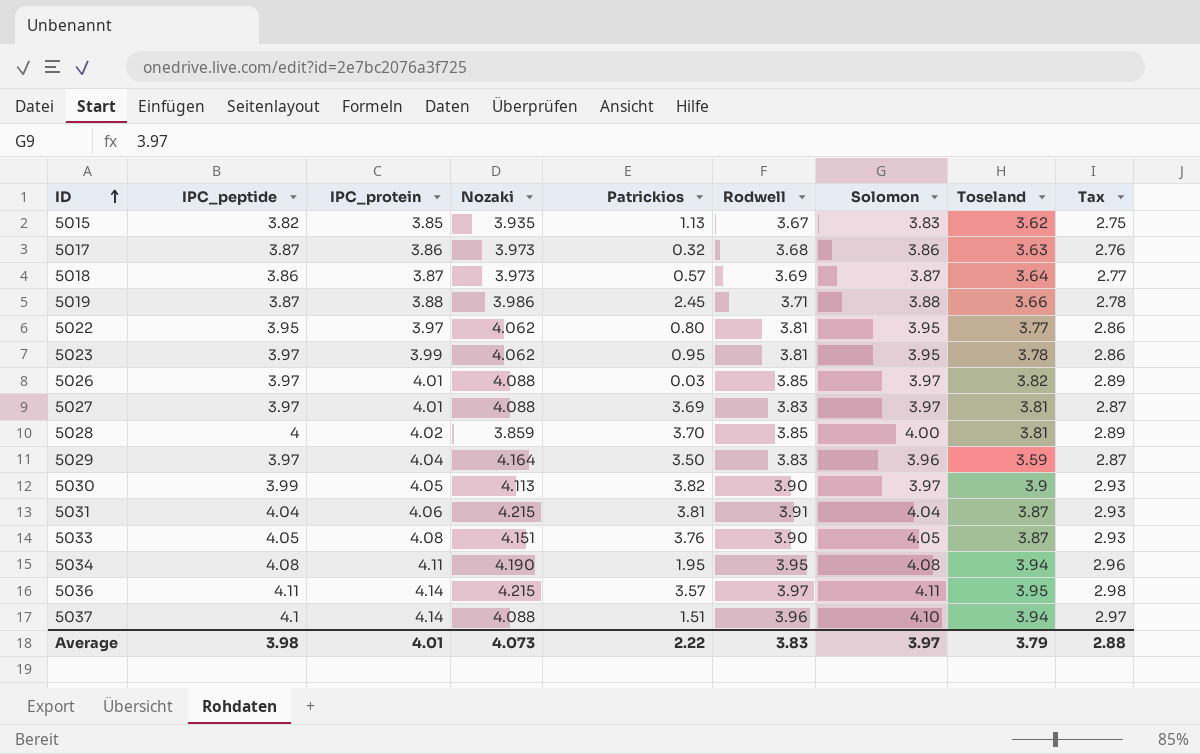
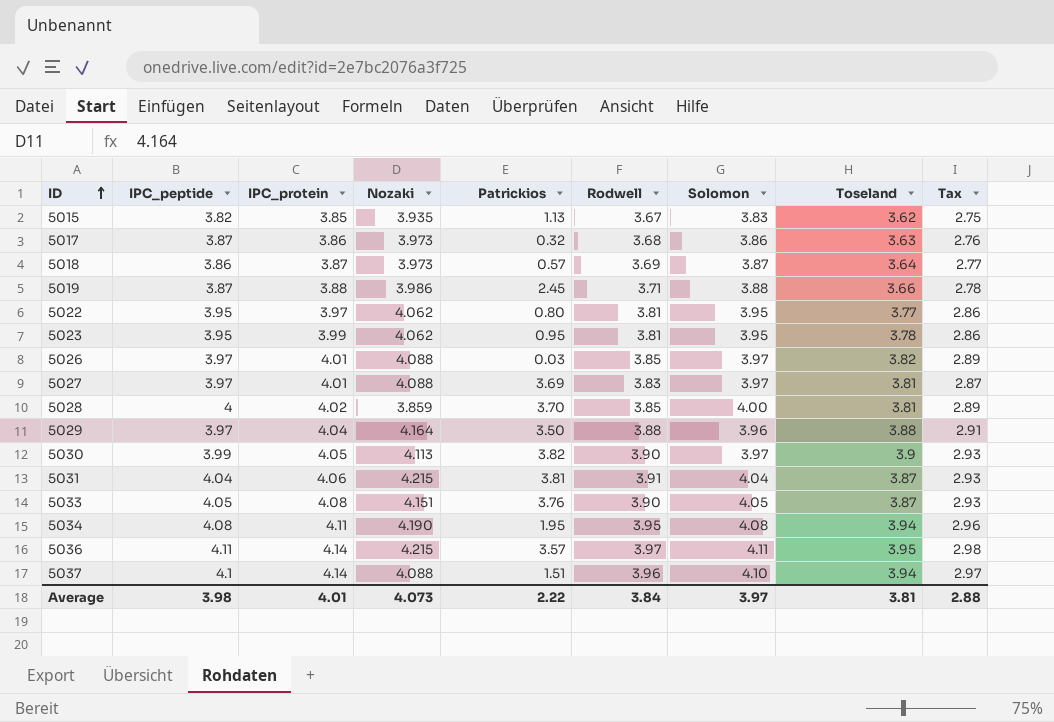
5023 | IPC_peptide: 3.97 -> 3.95
5029 | Rodwell: 3.83 -> 3.88
5029 | Toseland: 3.59 -> 3.88
5029 | Tax: 2.87 -> 2.91
Average | Rodwell: 3.83 -> 3.84
Average | Toseland: 3.79 -> 3.81

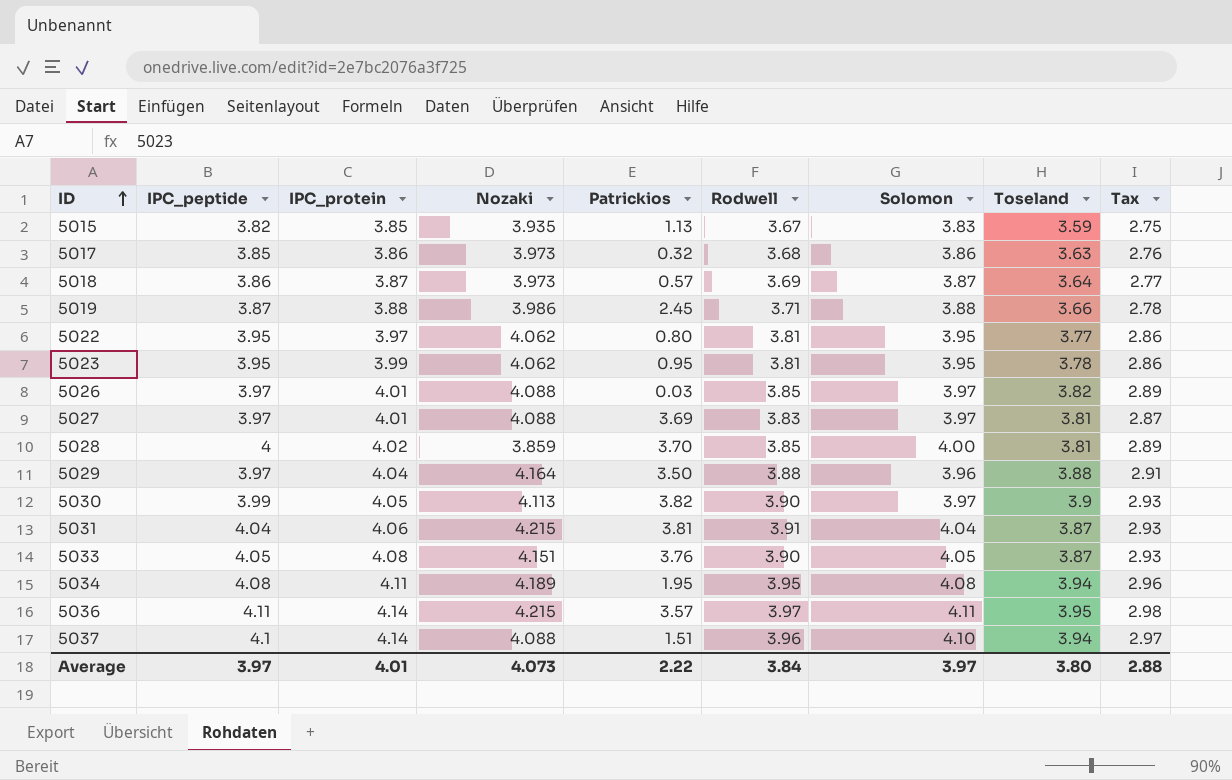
5015 | Toseland: 3.62 -> 3.59
5017 | IPC_peptide: 3.87 -> 3.85
5034 | Nozaki: 4.190 -> 4.189
Average | IPC_peptide: 3.98 -> 3.97
Average | Toseland: 3.81 -> 3.80

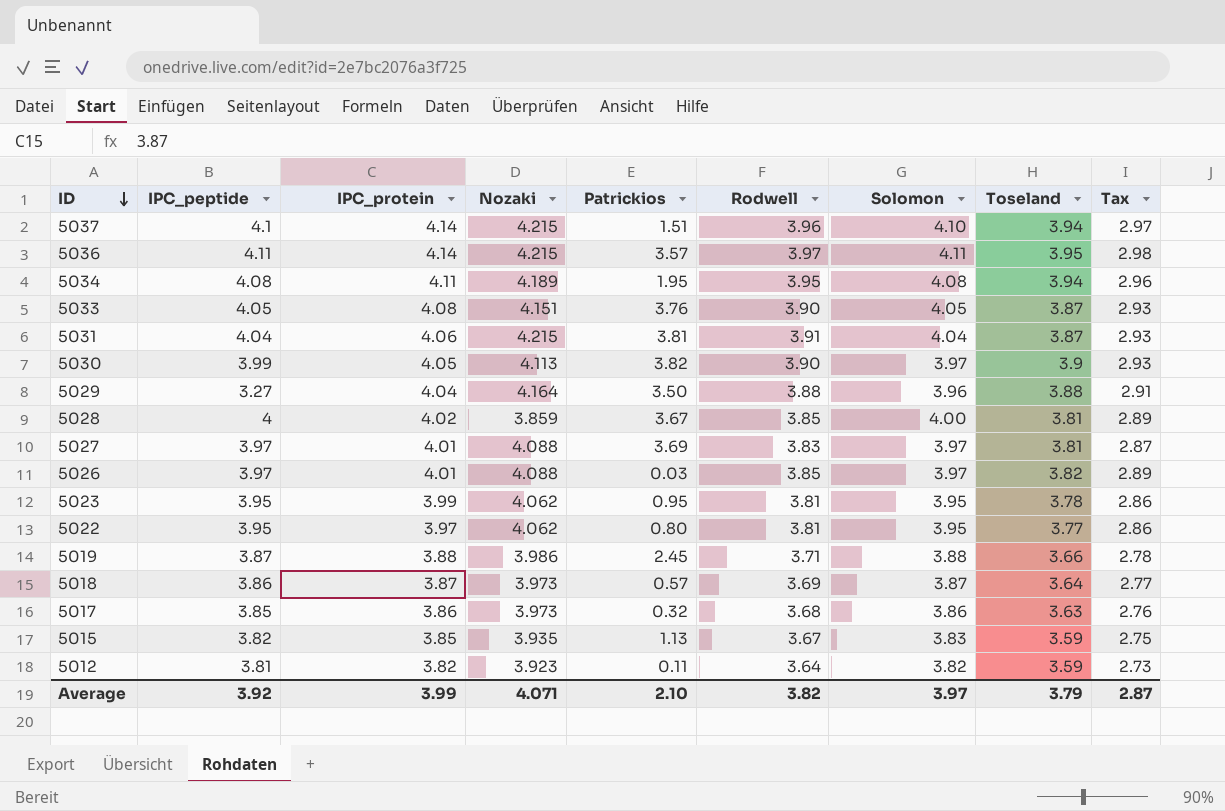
row order: ID ascending -> ID descending
5037 | Nozaki: 4.088 -> 4.215
5029 | IPC_peptide: 3.97 -> 3.27
5028 | Patrickios: 3.70 -> 3.67
row 5012: none -> 3.81 | 3.82 | 3.923 | 0.11 | 3.64 | 3.82 | 3.59 | 2.73
Average | IPC_peptide: 3.97 -> 3.92
Average | IPC_protein: 4.01 -> 3.99
Average | Nozaki: 4.073 -> 4.071
Average | Patrickios: 2.22 -> 2.10
Average | Rodwell: 3.84 -> 3.82
Average | Toseland: 3.80 -> 3.79
Average | Tax: 2.88 -> 2.87

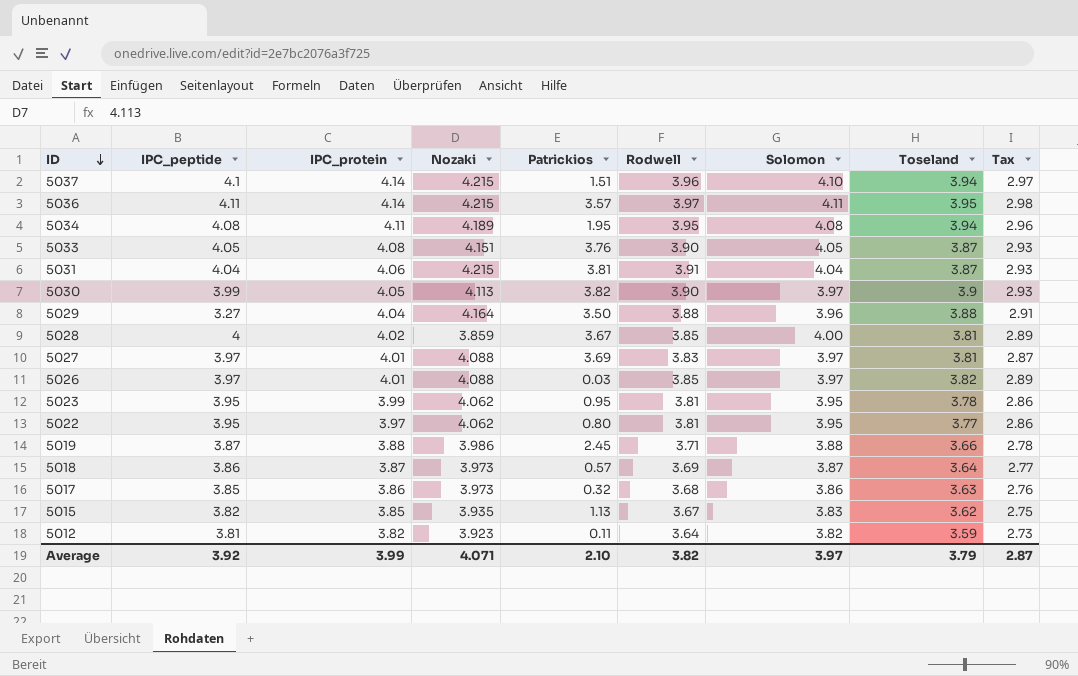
5015 | Toseland: 3.59 -> 3.62

